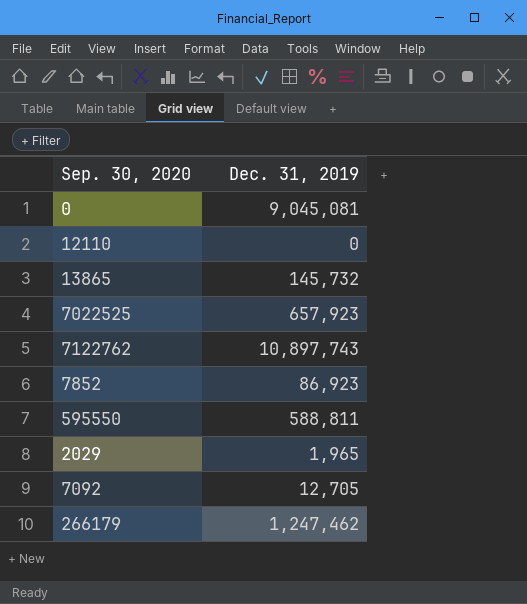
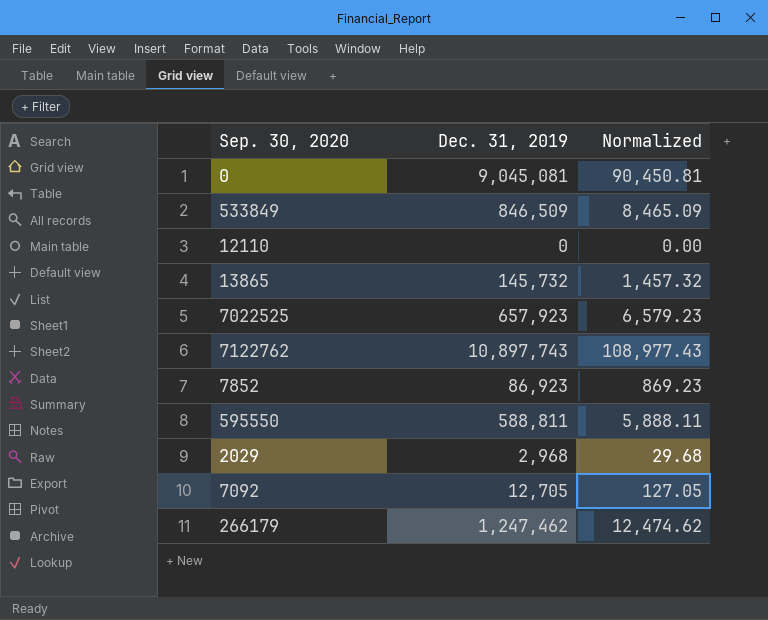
column Normalized | formula: none -> [Dec. 31, 2019] * 0.01
row 533849: none -> 846,509 | 8,465.09
2029 | Dec. 31, 2019: 1,965 -> 2,968

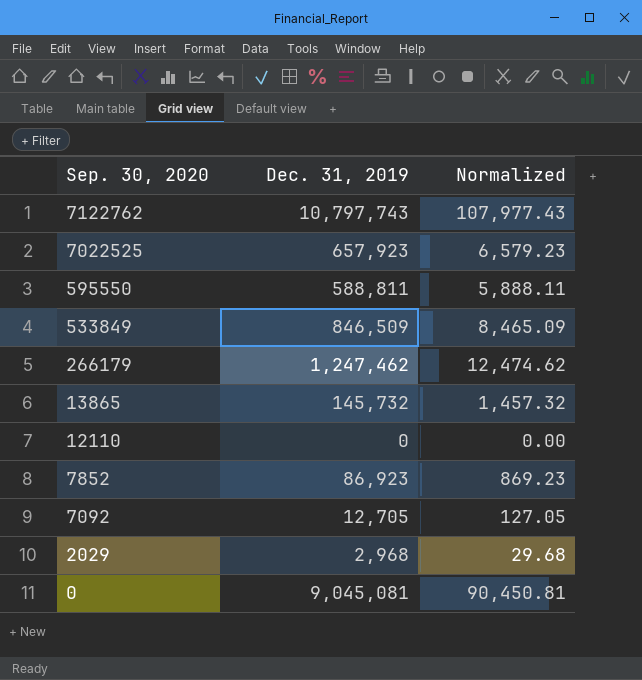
row order: none -> Sep. 30, 2020 descending
7122762 | Dec. 31, 2019: 10,897,743 -> 10,797,743
7122762 | Normalized: 108,977.43 -> 107,977.43

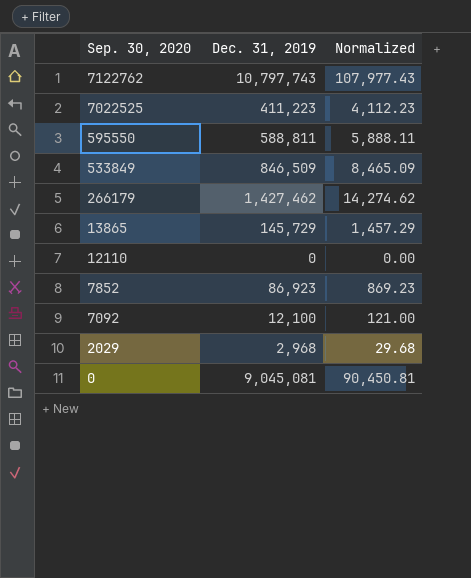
7022525 | Dec. 31, 2019: 657,923 -> 411,223
7022525 | Normalized: 6,579.23 -> 4,112.23
266179 | Dec. 31, 2019: 1,247,462 -> 1,427,462
266179 | Normalized: 12,474.62 -> 14,274.62
13865 | Dec. 31, 2019: 145,732 -> 145,729
13865 | Normalized: 1,457.32 -> 1,457.29
7092 | Dec. 31, 2019: 12,705 -> 12,100
7092 | Normalized: 127.05 -> 121.00

